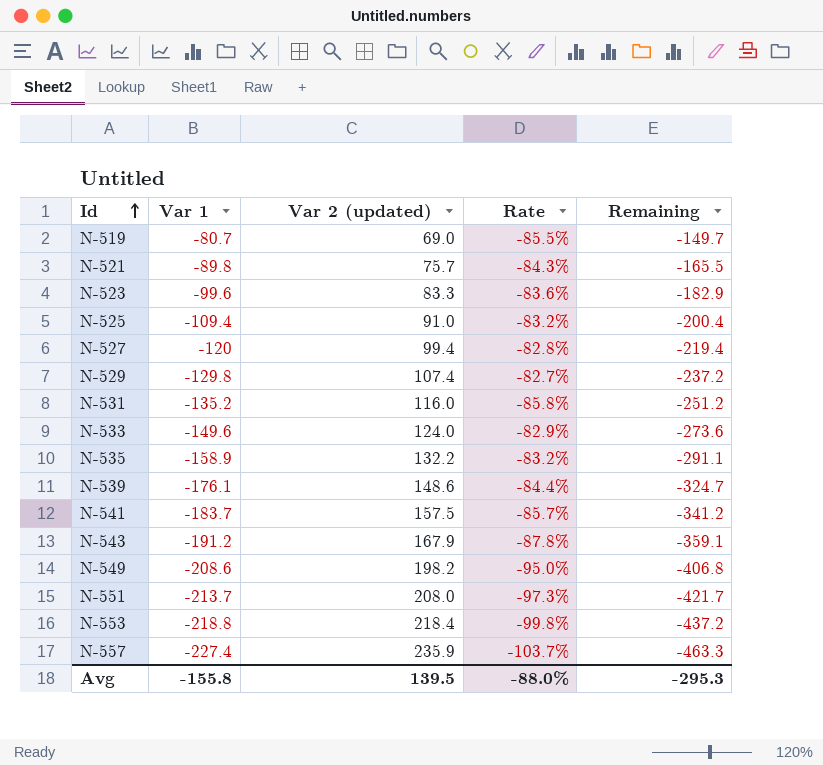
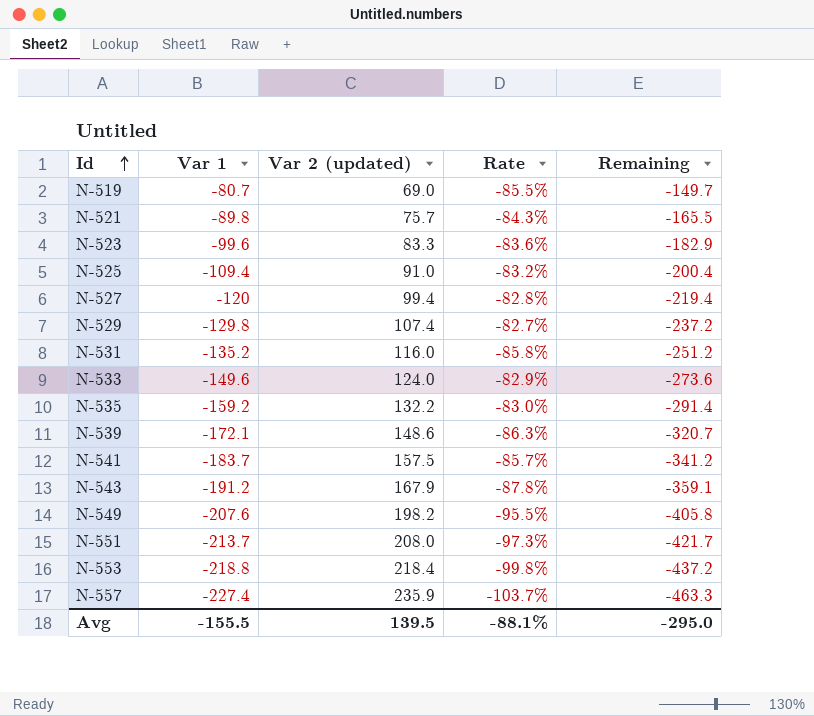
N-535 | Var 1: -158.9 -> -159.2
N-535 | Rate: -83.2% -> -83.0%
N-535 | Remaining: -291.1 -> -291.4
N-539 | Var 1: -176.1 -> -172.1
N-539 | Rate: -84.4% -> -86.3%
N-539 | Remaining: -324.7 -> -320.7
N-549 | Var 1: -208.6 -> -207.6
N-549 | Rate: -95.0% -> -95.5%
N-549 | Remaining: -406.8 -> -405.8
Avg | Var 1: -155.8 -> -155.5
Avg | Rate: -88.0% -> -88.1%
Avg | Remaining: -295.3 -> -295.0

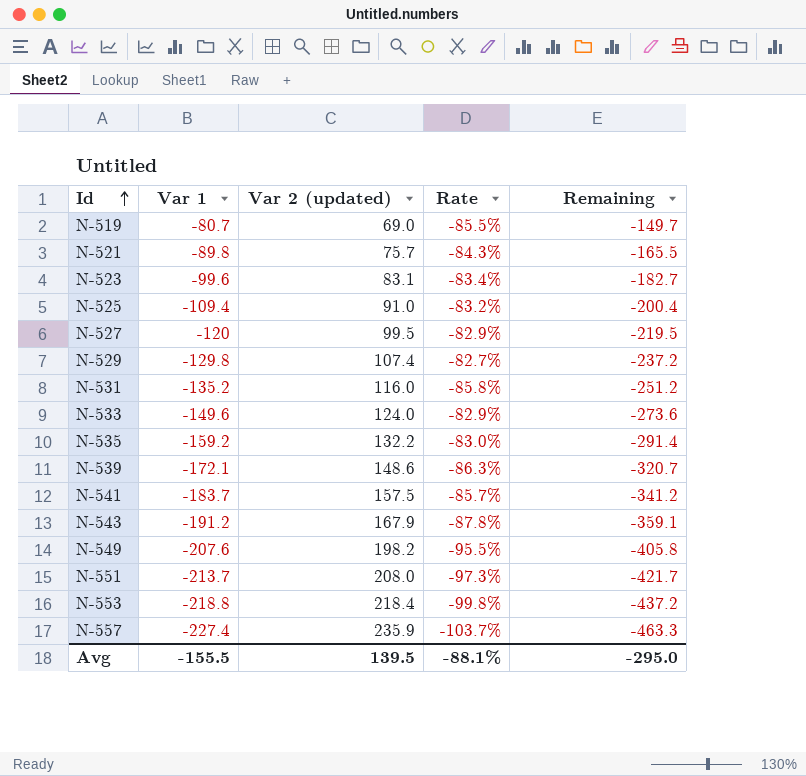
N-523 | Var 2 (updated): 83.3 -> 83.1
N-523 | Rate: -83.6% -> -83.4%
N-523 | Remaining: -182.9 -> -182.7
N-527 | Var 2 (updated): 99.4 -> 99.5
N-527 | Rate: -82.8% -> -82.9%
N-527 | Remaining: -219.4 -> -219.5

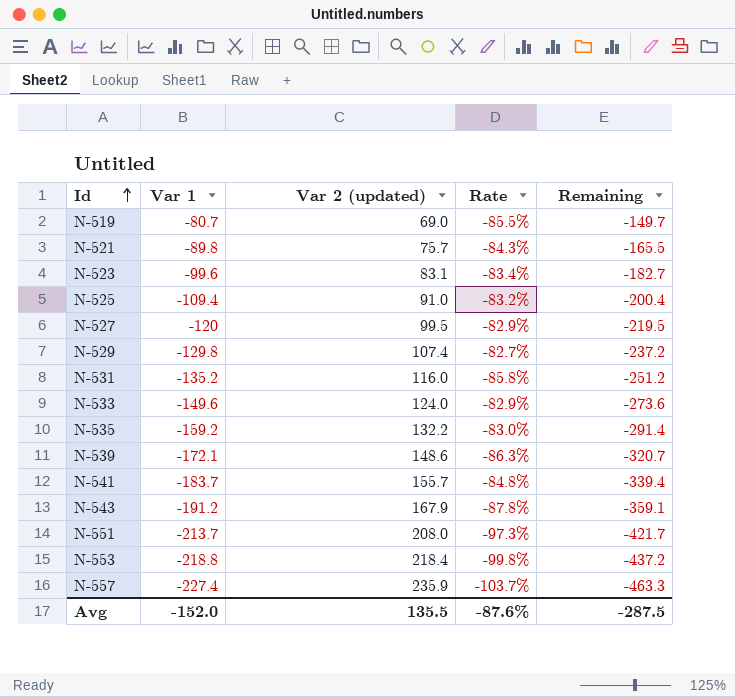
row N-549: -207.6 | 198.2 | -95.5% | -405.8 -> none
N-541 | Var 2 (updated): 157.5 -> 155.7
N-541 | Rate: -85.7% -> -84.8%
N-541 | Remaining: -341.2 -> -339.4
Avg | Var 1: -155.5 -> -152.0
Avg | Var 2 (updated): 139.5 -> 135.5
Avg | Rate: -88.1% -> -87.6%
Avg | Remaining: -295.0 -> -287.5

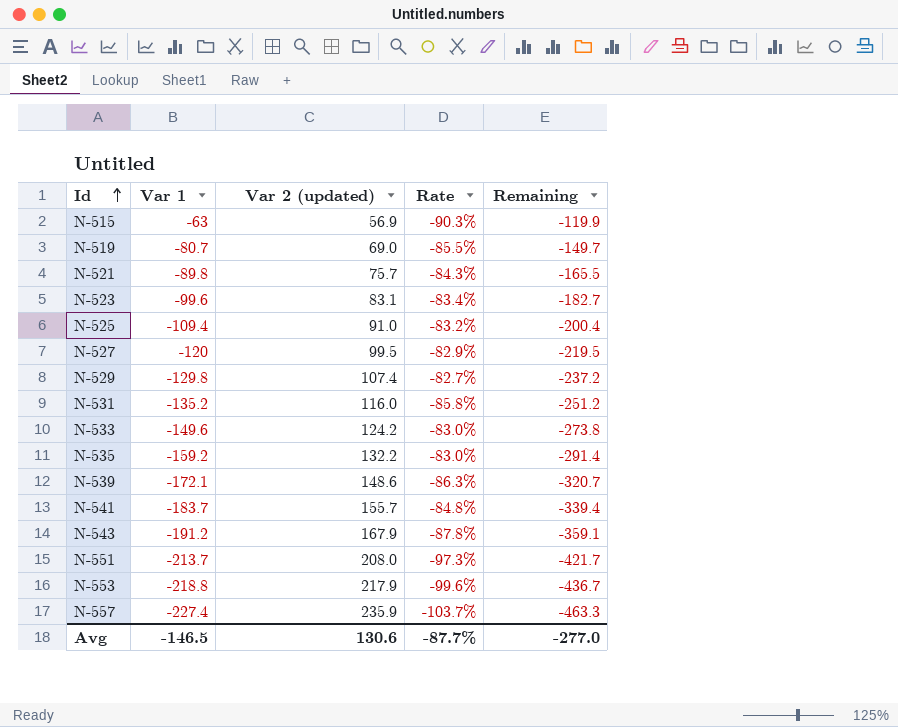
row N-515: none -> -63 | 56.9 | -90.3% | -119.9
N-533 | Var 2 (updated): 124.0 -> 124.2
N-533 | Rate: -82.9% -> -83.0%
N-533 | Remaining: -273.6 -> -273.8
N-553 | Var 2 (updated): 218.4 -> 217.9
N-553 | Rate: -99.8% -> -99.6%
N-553 | Remaining: -437.2 -> -436.7
Avg | Var 1: -152.0 -> -146.5
Avg | Var 2 (updated): 135.5 -> 130.6
Avg | Rate: -87.6% -> -87.7%
Avg | Remaining: -287.5 -> -277.0

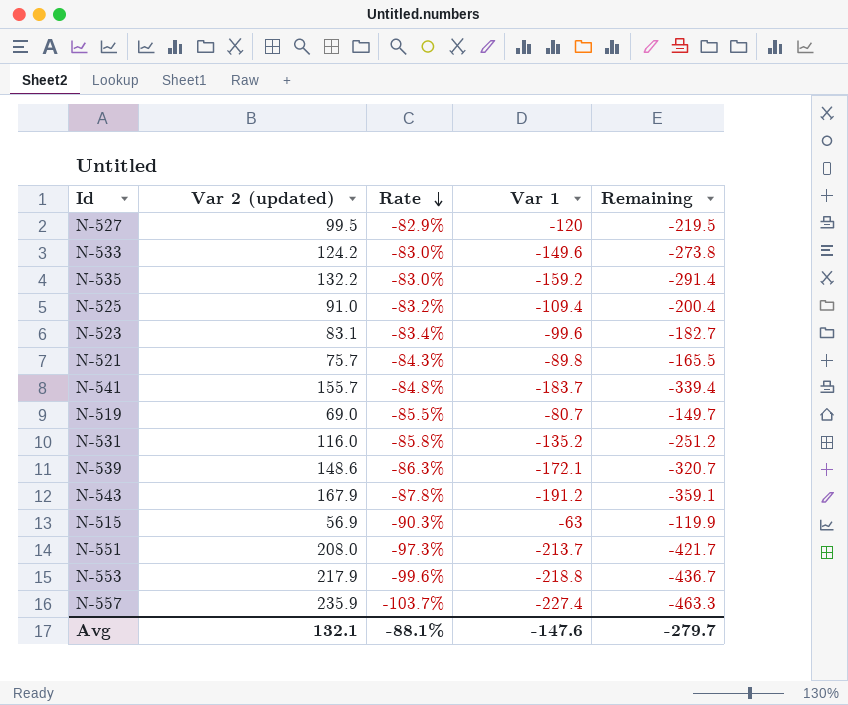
row order: Id ascending -> Rate descending
column Var 1 | position: 2 -> 4
row N-529: -129.8 | 107.4 | -82.7% | -237.2 -> none
Avg | Var 2 (updated): 130.6 -> 132.1
Avg | Rate: -87.7% -> -88.1%
Avg | Var 1: -146.5 -> -147.6
Avg | Remaining: -277.0 -> -279.7

